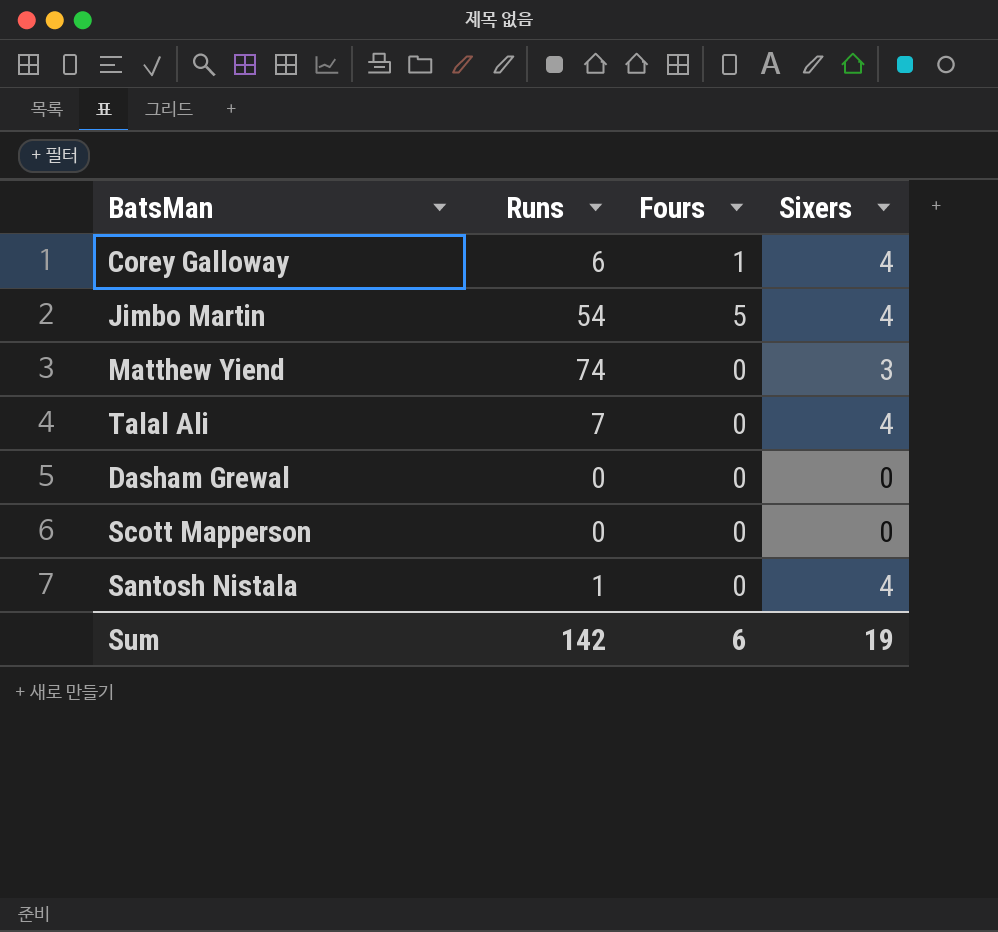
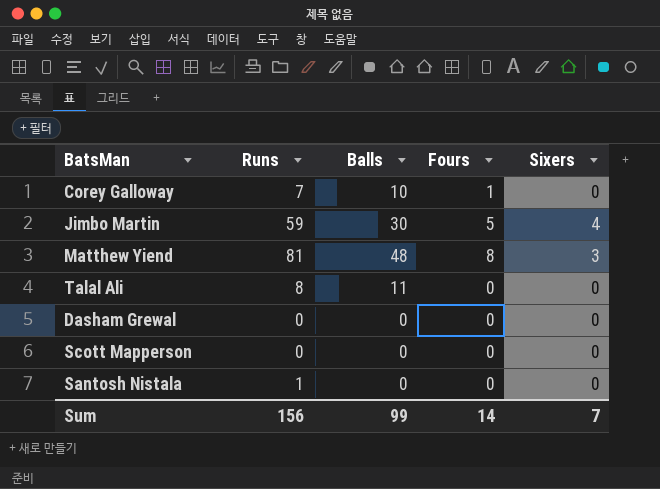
column Balls | position: none -> 3
Corey Galloway | Runs: 6 -> 7
Corey Galloway | Sixers: 4 -> 0
Jimbo Martin | Runs: 54 -> 59
Matthew Yiend | Runs: 74 -> 81
Matthew Yiend | Fours: 0 -> 8
Talal Ali | Runs: 7 -> 8
Talal Ali | Sixers: 4 -> 0
Santosh Nistala | Sixers: 4 -> 0
Sum | Runs: 142 -> 156
Sum | Fours: 6 -> 14
Sum | Sixers: 19 -> 7

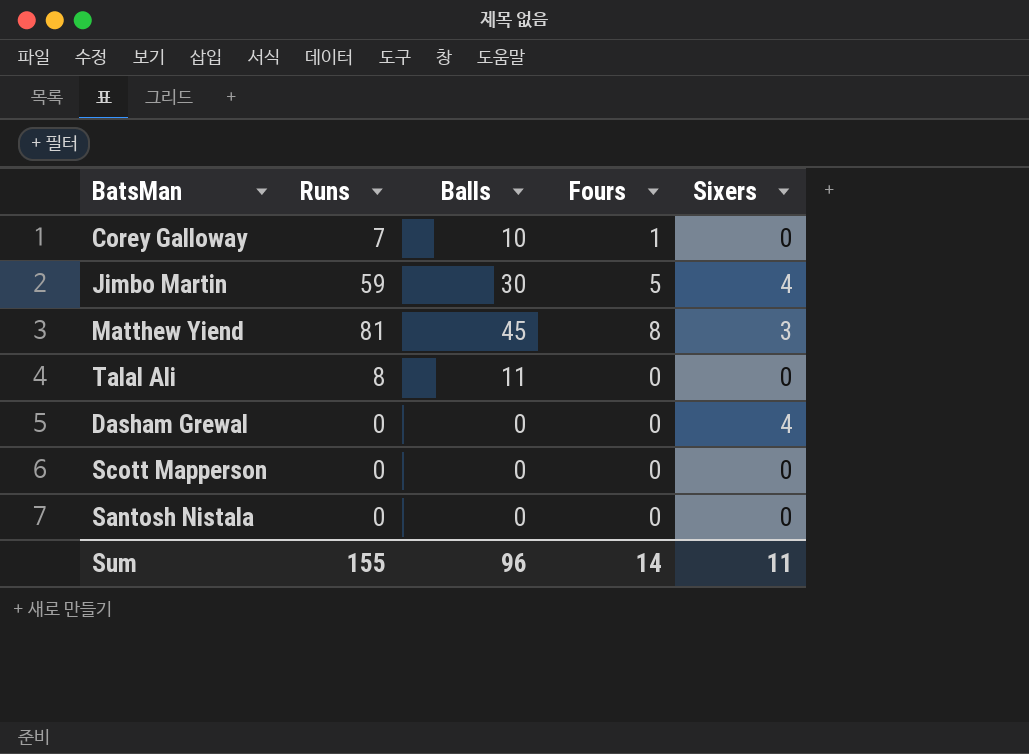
Matthew Yiend | Balls: 48 -> 45
Dasham Grewal | Sixers: 0 -> 4
Santosh Nistala | Runs: 1 -> 0
Sum | Runs: 156 -> 155
Sum | Balls: 99 -> 96
Sum | Sixers: 7 -> 11

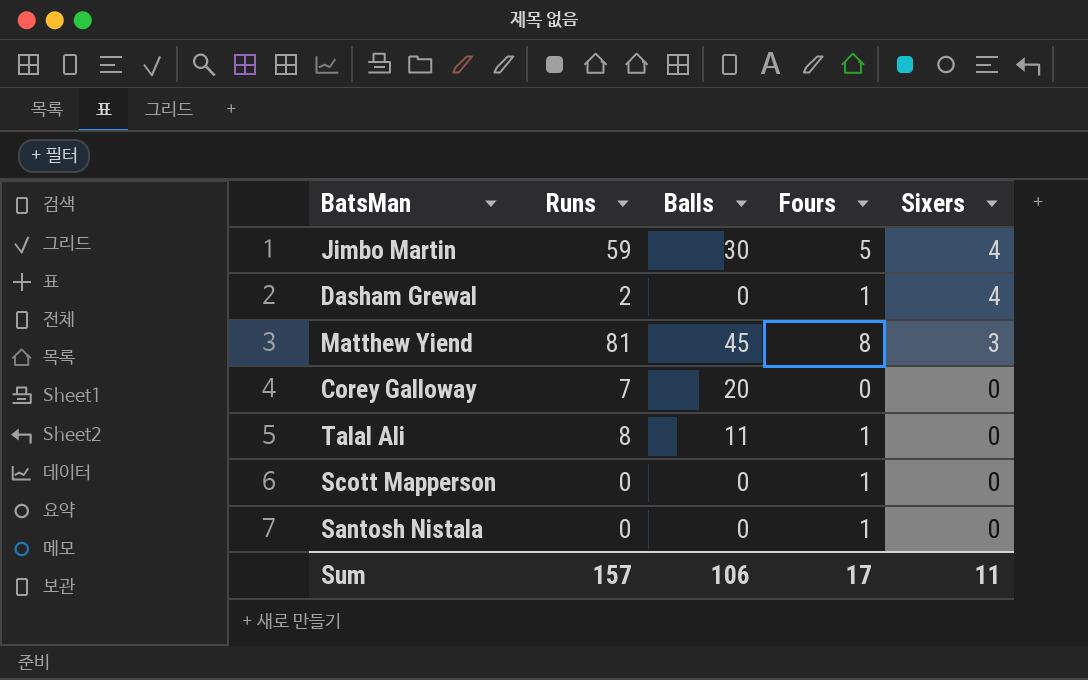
row order: none -> Sixers descending
Dasham Grewal | Runs: 0 -> 2
Dasham Grewal | Fours: 0 -> 1
Corey Galloway | Balls: 10 -> 20
Corey Galloway | Fours: 1 -> 0
Talal Ali | Fours: 0 -> 1
Scott Mapperson | Fours: 0 -> 1
Santosh Nistala | Fours: 0 -> 1
Sum | Runs: 155 -> 157
Sum | Balls: 96 -> 106
Sum | Fours: 14 -> 17

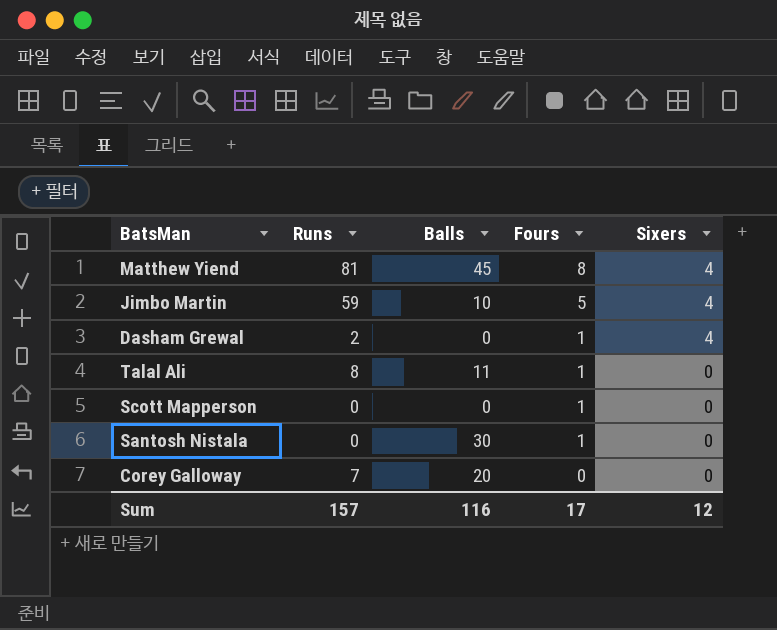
row order: Sixers descending -> Fours descending
Matthew Yiend | Sixers: 3 -> 4
Jimbo Martin | Balls: 30 -> 10
Santosh Nistala | Balls: 0 -> 30
Sum | Balls: 106 -> 116
Sum | Sixers: 11 -> 12

